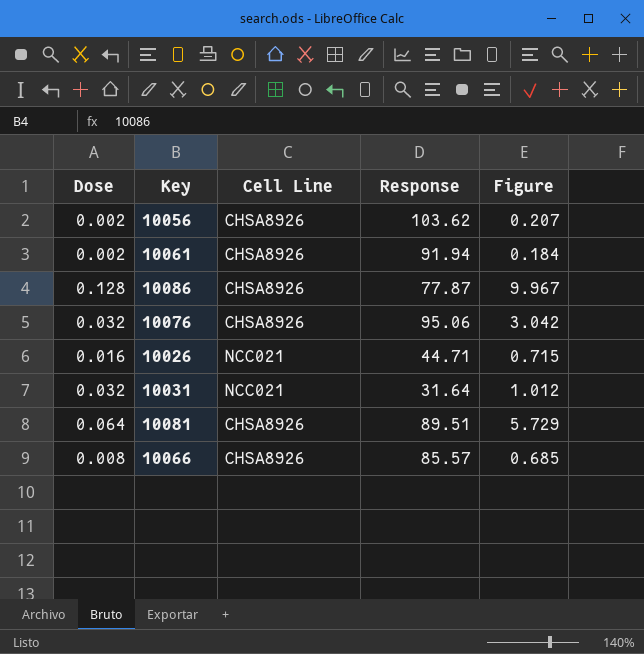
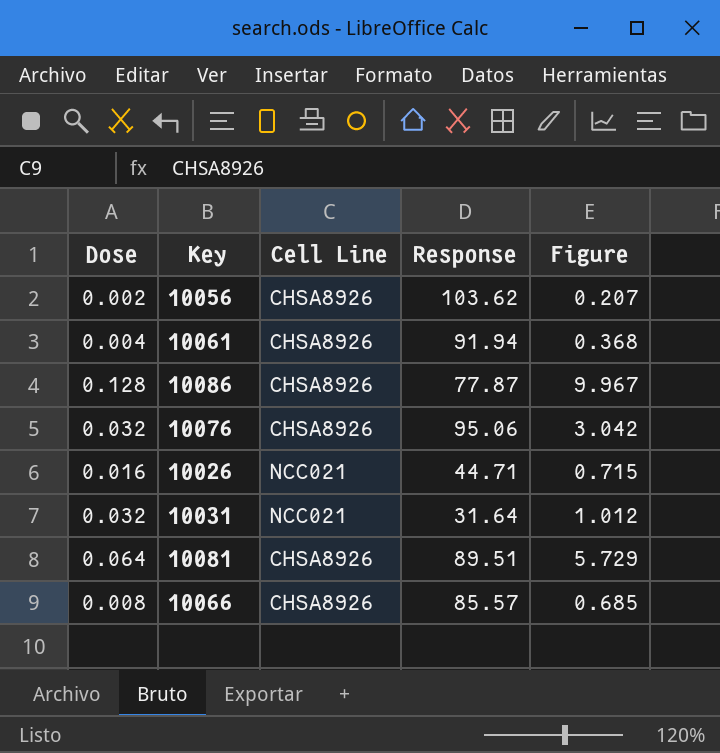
10061 | Dose: 0.002 -> 0.004
10061 | Figure: 0.184 -> 0.368

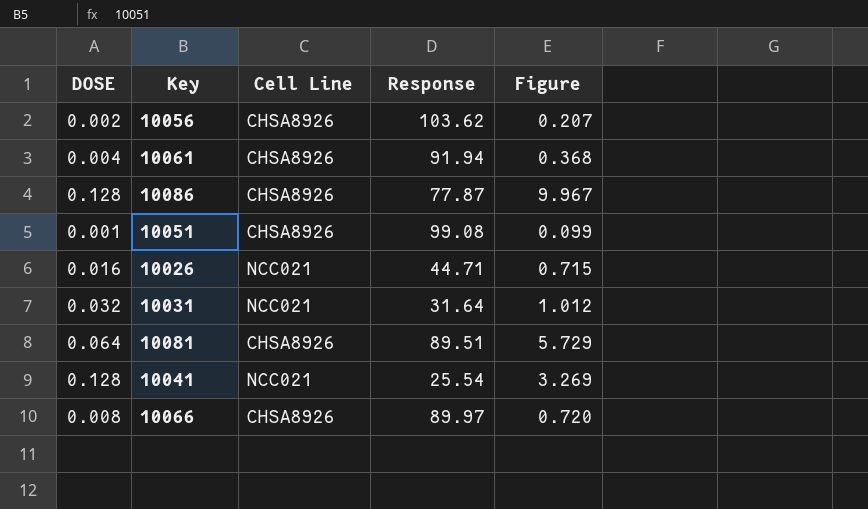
column name: Dose -> DOSE
row 10076: 0.032 | CHSA8926 | 95.06 | 3.042 -> none
row 10051: none -> 0.001 | CHSA8926 | 99.08 | 0.099
row 10041: none -> 0.128 | NCC021 | 25.54 | 3.269
10066 | Response: 85.57 -> 89.97
10066 | Figure: 0.685 -> 0.720

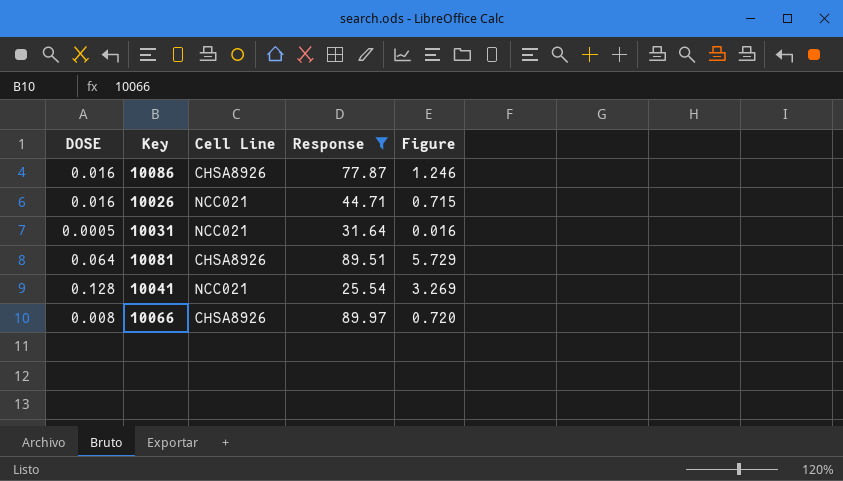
filter: none -> Response <= 89.97
10086 | DOSE: 0.128 -> 0.016
10086 | Figure: 9.967 -> 1.246
10031 | DOSE: 0.032 -> 0.0005
10031 | Figure: 1.012 -> 0.016

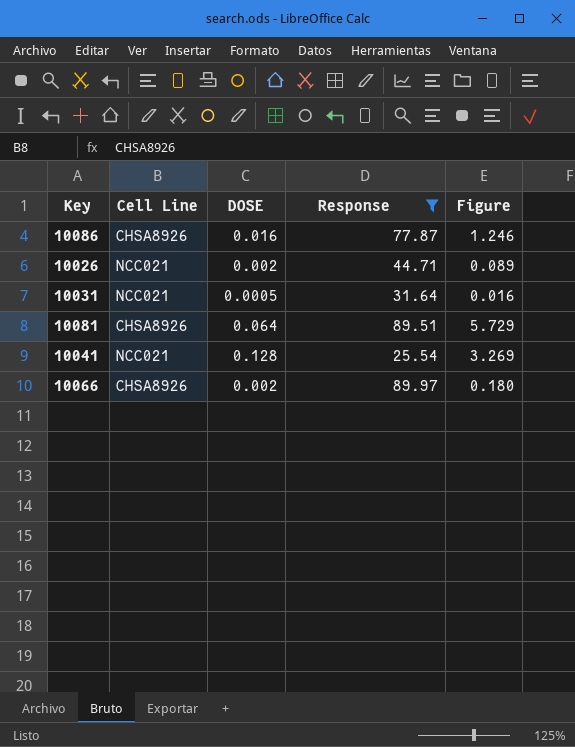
column DOSE | position: 1 -> 3
10026 | DOSE: 0.016 -> 0.002
10026 | Figure: 0.715 -> 0.089
10066 | DOSE: 0.008 -> 0.002
10066 | Figure: 0.720 -> 0.180

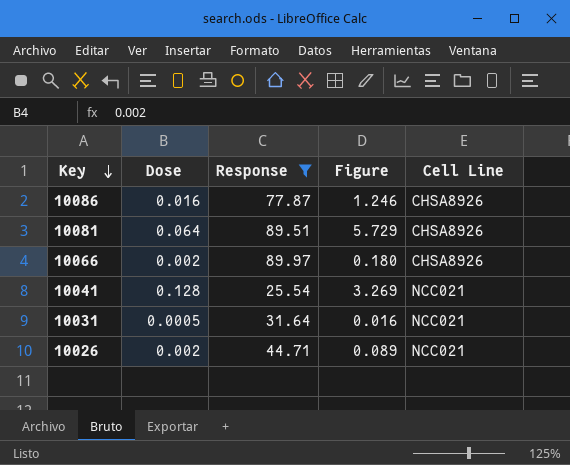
row order: none -> Key descending
column name: DOSE -> Dose
column Cell Line | position: 2 -> 5

